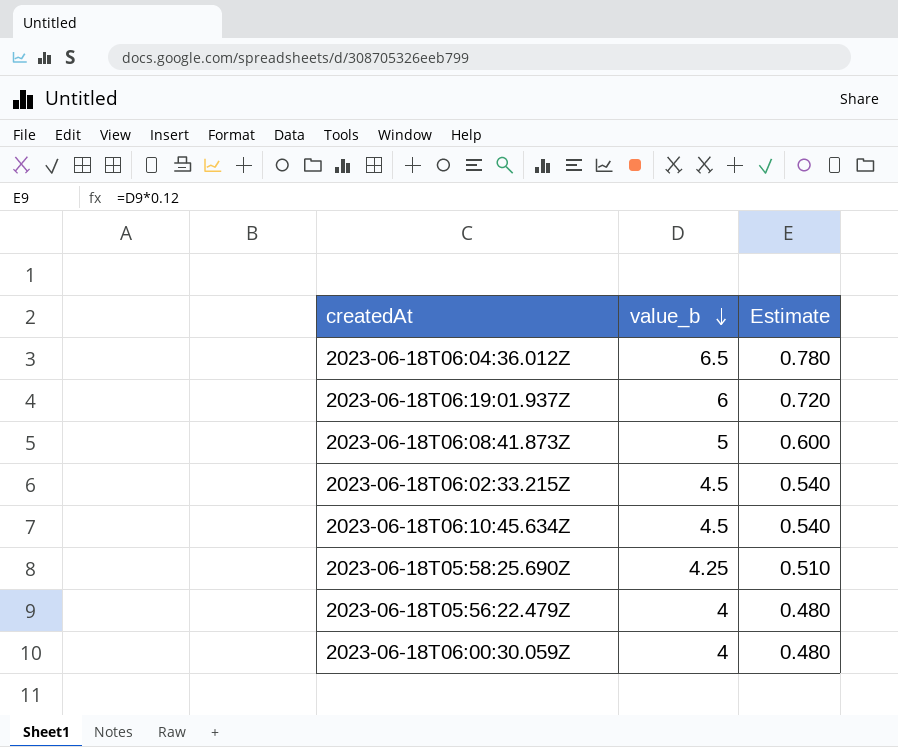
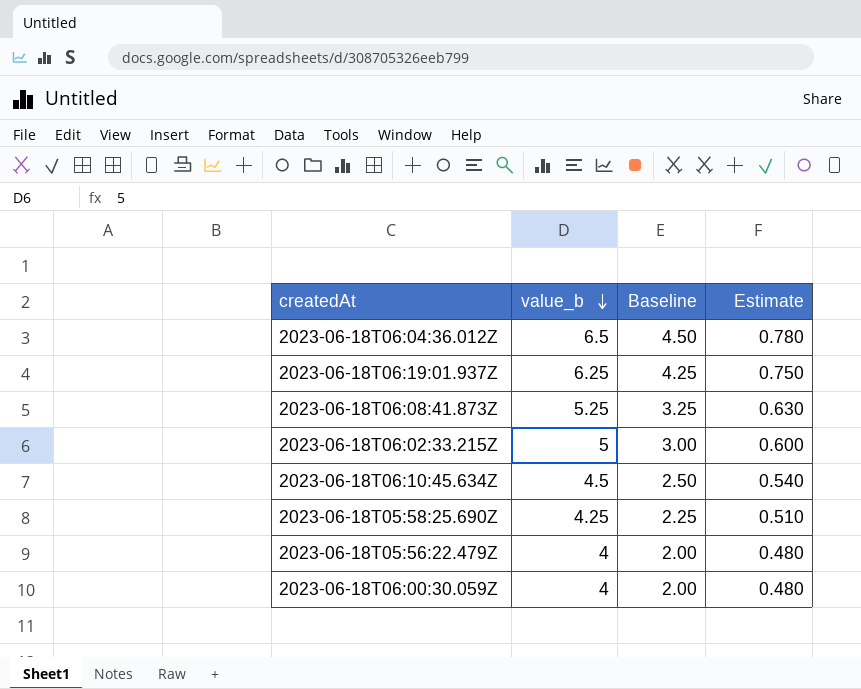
column Baseline | formula: none -> [value_b] - 2
2023-06-18T06:19:01.937Z | value_b: 6 -> 6.25
2023-06-18T06:19:01.937Z | Estimate: 0.720 -> 0.750
2023-06-18T06:08:41.873Z | value_b: 5 -> 5.25
2023-06-18T06:08:41.873Z | Estimate: 0.600 -> 0.630
2023-06-18T06:02:33.215Z | value_b: 4.5 -> 5
2023-06-18T06:02:33.215Z | Estimate: 0.540 -> 0.600

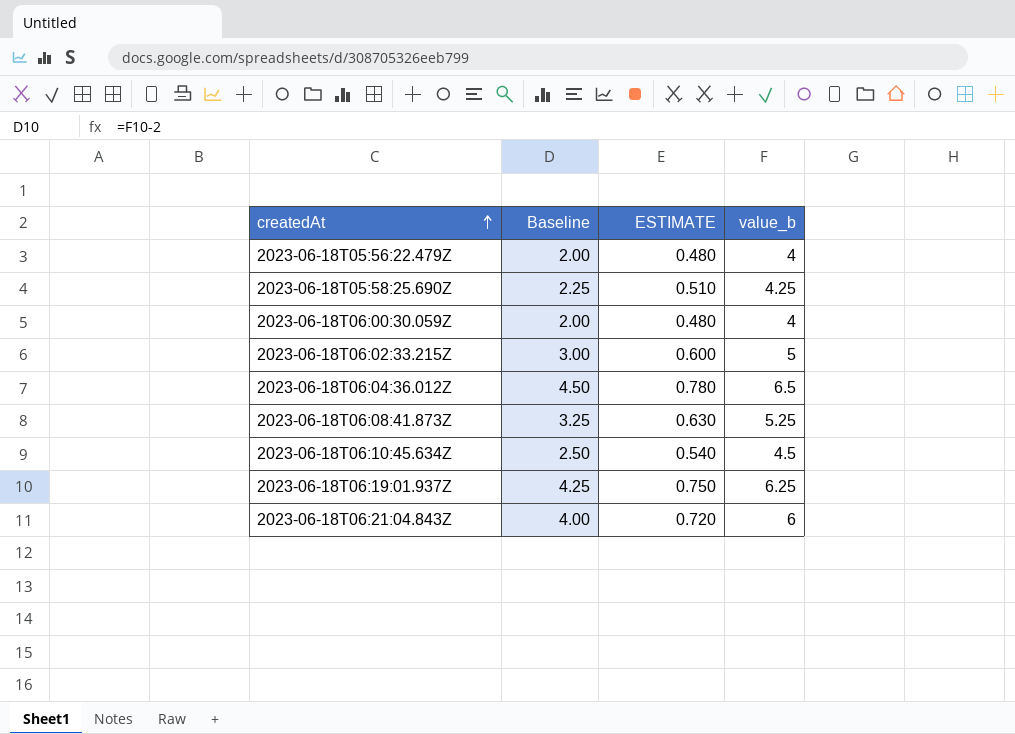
row order: value_b descending -> createdAt ascending
column name: Estimate -> ESTIMATE
column value_b | position: 2 -> 4
row 2023-06-18T06:21:04.843Z: none -> 4.00 | 0.720 | 6

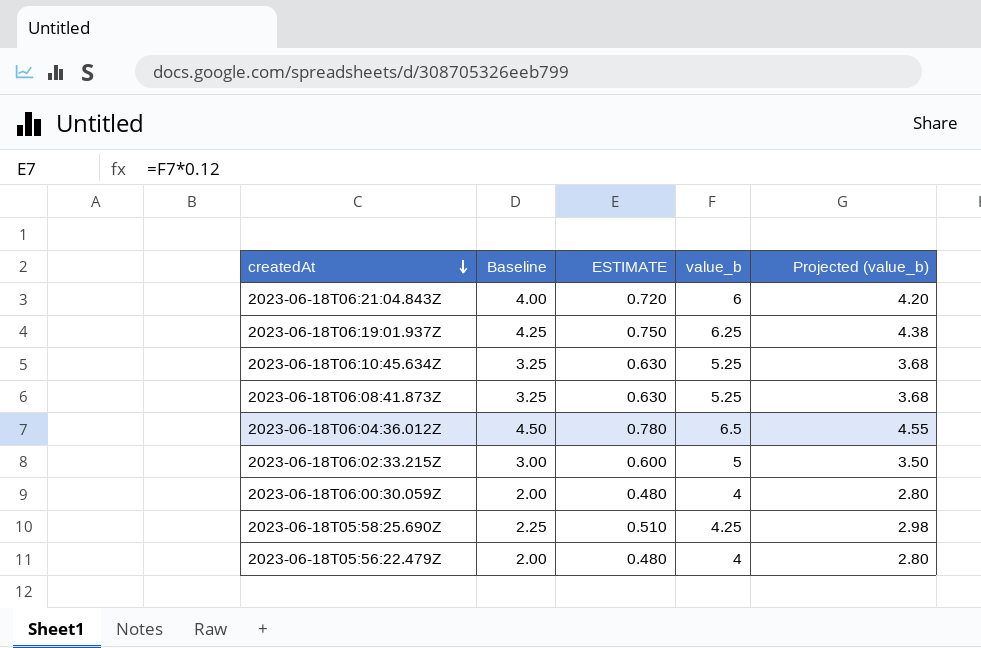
row order: createdAt ascending -> createdAt descending
column Projected (value_b) | formula: none -> [value_b] * 0.7
2023-06-18T06:10:45.634Z | Baseline: 2.50 -> 3.25
2023-06-18T06:10:45.634Z | ESTIMATE: 0.540 -> 0.630
2023-06-18T06:10:45.634Z | value_b: 4.5 -> 5.25

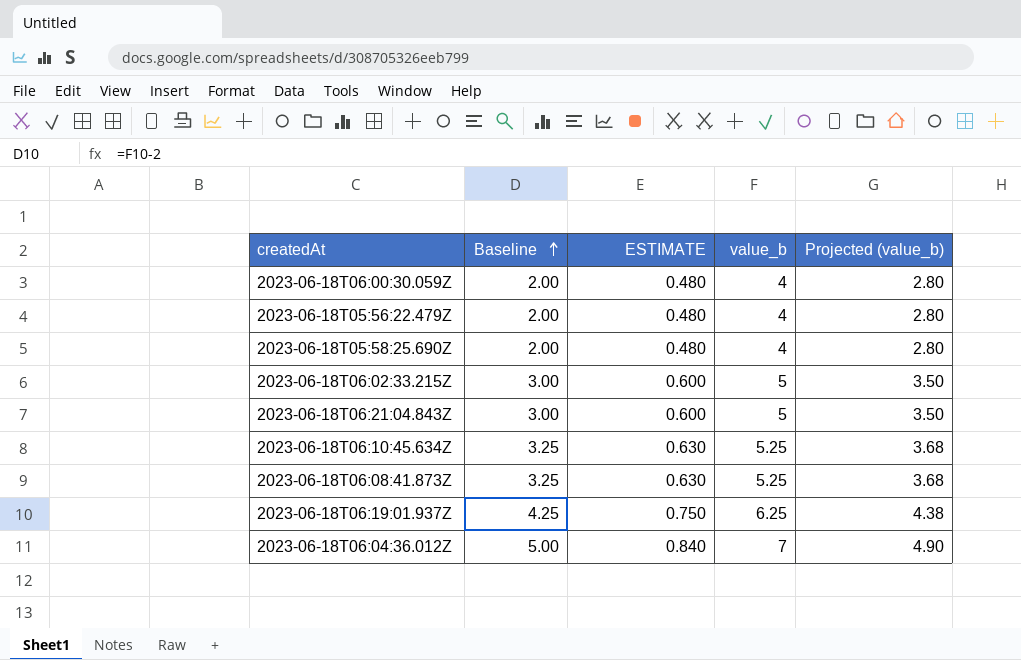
row order: createdAt descending -> Baseline ascending
2023-06-18T05:58:25.690Z | Baseline: 2.25 -> 2.00
2023-06-18T05:58:25.690Z | ESTIMATE: 0.510 -> 0.480
2023-06-18T05:58:25.690Z | value_b: 4.25 -> 4
2023-06-18T05:58:25.690Z | Projected (value_b): 2.98 -> 2.80
2023-06-18T06:21:04.843Z | Baseline: 4.00 -> 3.00
2023-06-18T06:21:04.843Z | ESTIMATE: 0.720 -> 0.600
2023-06-18T06:21:04.843Z | value_b: 6 -> 5
2023-06-18T06:21:04.843Z | Projected (value_b): 4.20 -> 3.50
2023-06-18T06:04:36.012Z | Baseline: 4.50 -> 5.00
2023-06-18T06:04:36.012Z | ESTIMATE: 0.780 -> 0.840
2023-06-18T06:04:36.012Z | value_b: 6.5 -> 7
2023-06-18T06:04:36.012Z | Projected (value_b): 4.55 -> 4.90

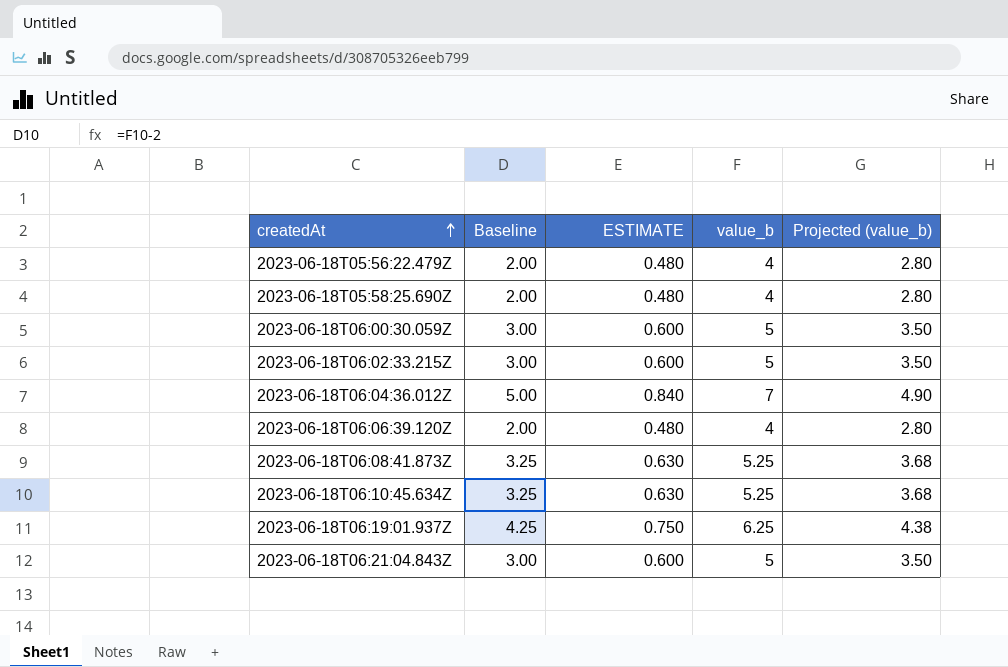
row order: Baseline ascending -> createdAt ascending
2023-06-18T06:00:30.059Z | Baseline: 2.00 -> 3.00
2023-06-18T06:00:30.059Z | ESTIMATE: 0.480 -> 0.600
2023-06-18T06:00:30.059Z | value_b: 4 -> 5
2023-06-18T06:00:30.059Z | Projected (value_b): 2.80 -> 3.50
row 2023-06-18T06:06:39.120Z: none -> 2.00 | 0.480 | 4 | 2.80

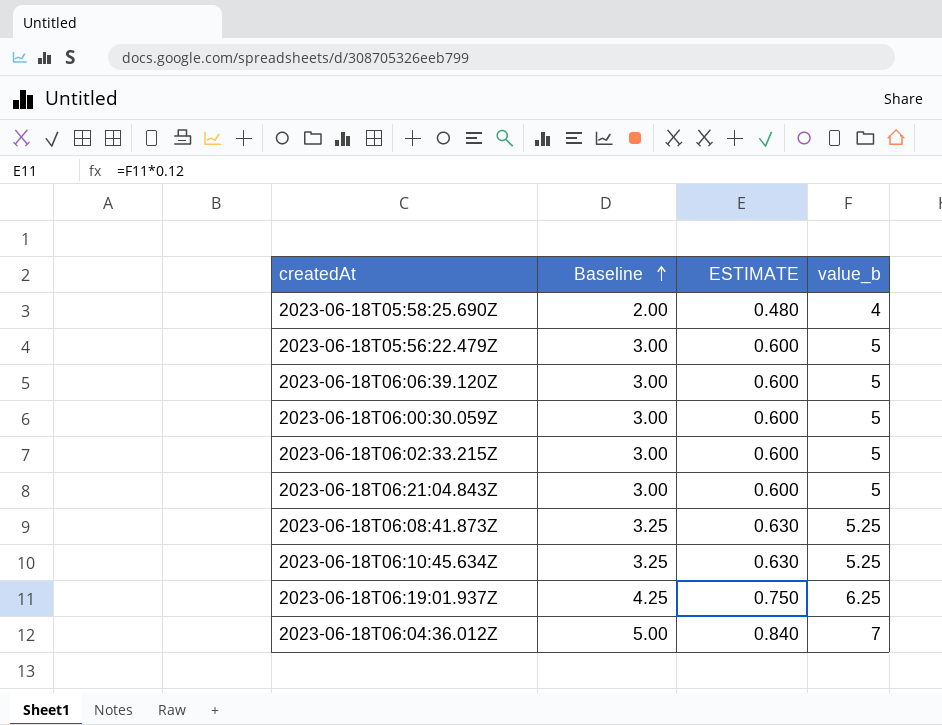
row order: createdAt ascending -> Baseline ascending
column Projected (value_b) | formula: [value_b] * 0.7 -> none
2023-06-18T05:56:22.479Z | Baseline: 2.00 -> 3.00
2023-06-18T05:56:22.479Z | ESTIMATE: 0.480 -> 0.600
2023-06-18T05:56:22.479Z | value_b: 4 -> 5
2023-06-18T06:06:39.120Z | Baseline: 2.00 -> 3.00
2023-06-18T06:06:39.120Z | ESTIMATE: 0.480 -> 0.600
2023-06-18T06:06:39.120Z | value_b: 4 -> 5

